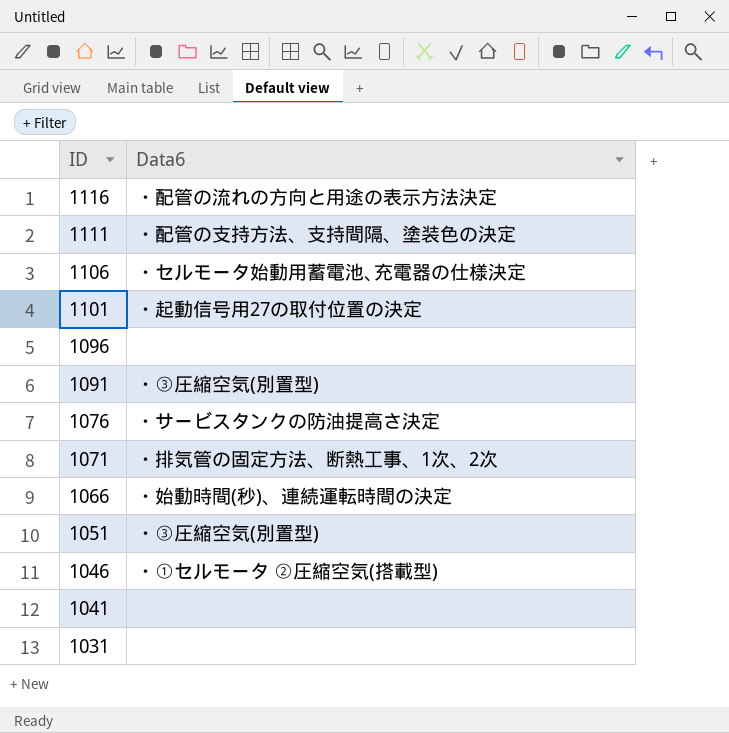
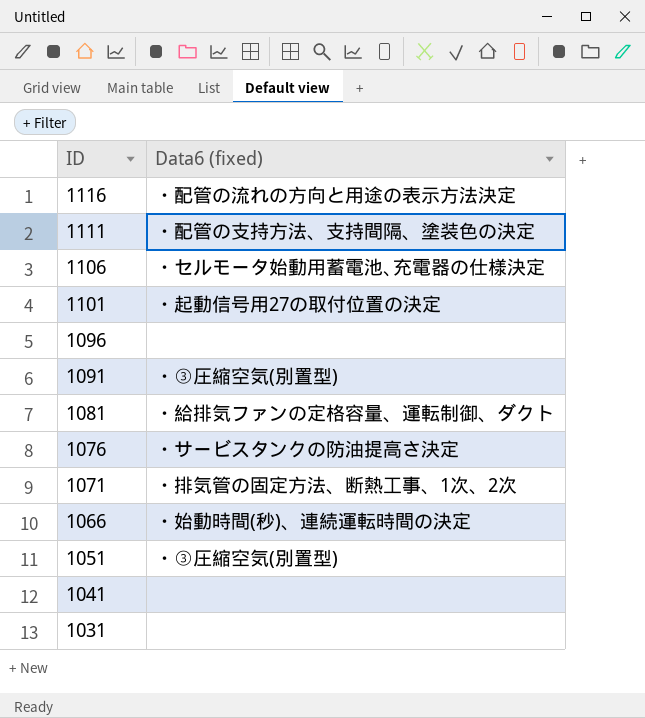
column name: Data6 -> Data6 (fixed)
row 1046: ・①セルモータ ②圧縮空気(搭載型) -> none
row 1081: none -> ・給排気ファンの定格容量、運転制御、ダクト

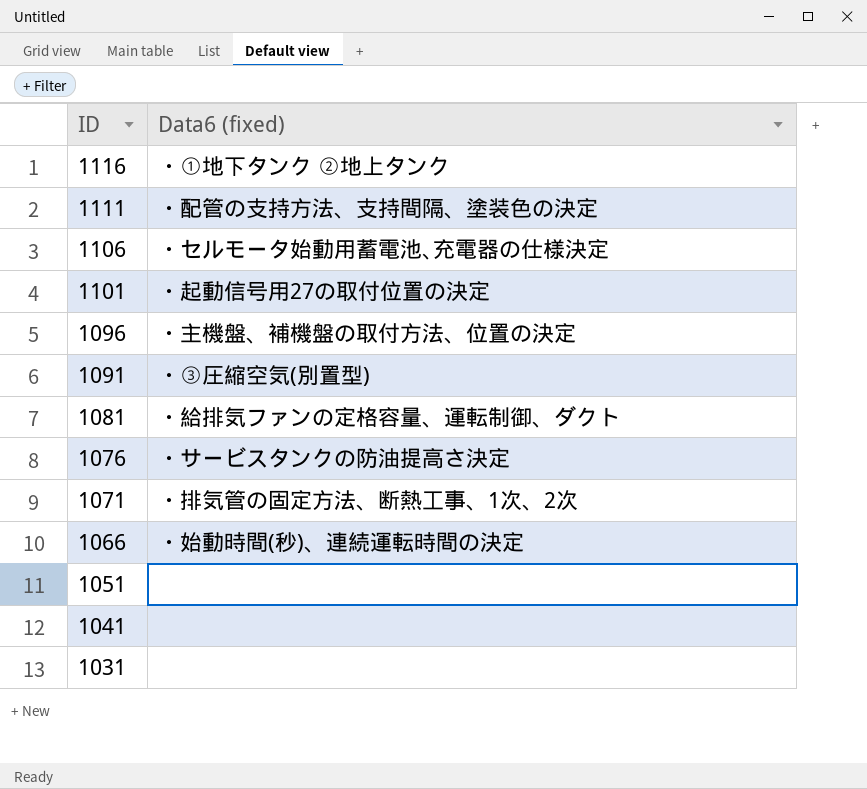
1116 | Data6 (fixed): ・配管の流れの方向と用途の表示方法決定 -> ・①地下タンク ②地上タンク
1096 | Data6 (fixed): none -> ・主機盤、補機盤の取付方法、位置の決定
1051 | Data6 (fixed): ・③圧縮空気(別置型) -> none

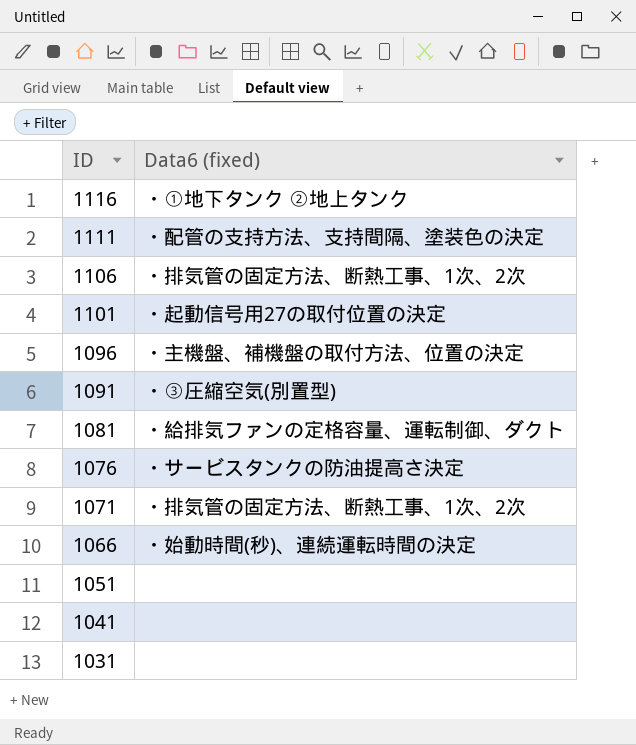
1106 | Data6 (fixed): ・セルモータ始動用蓄電池､充電器の仕様決定 -> ・排気管の固定方法、断熱工事、1次、2次

